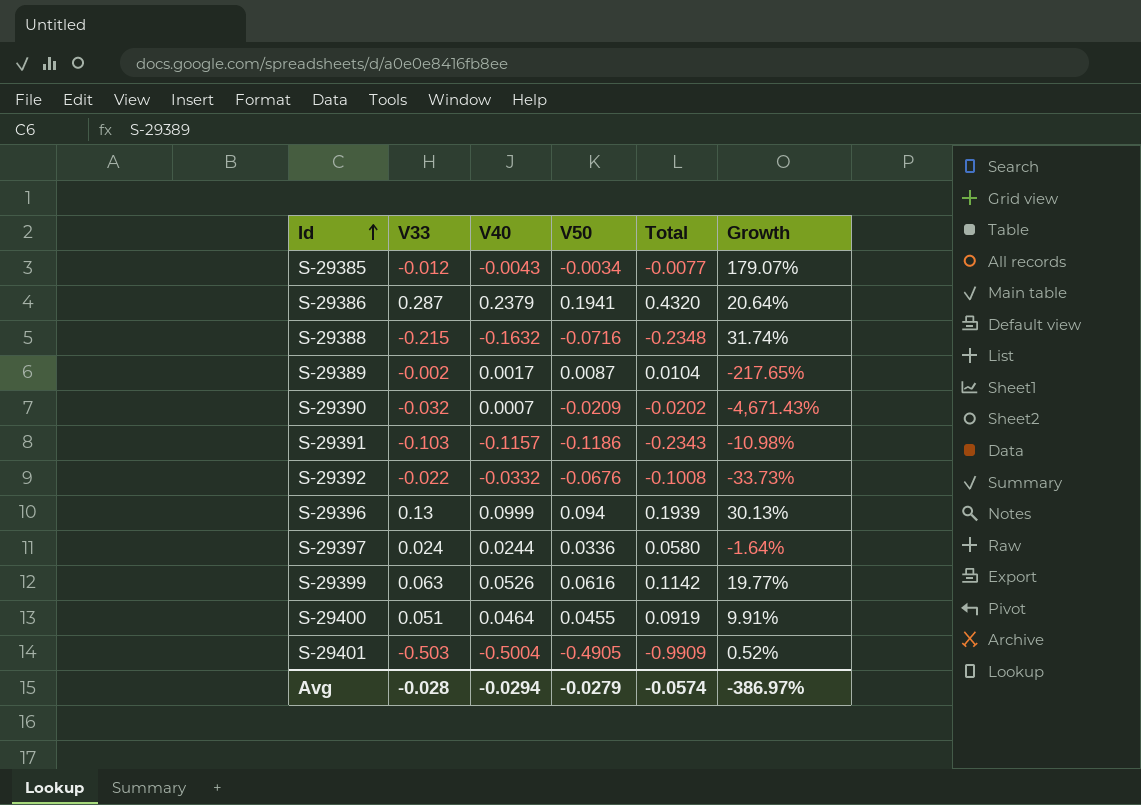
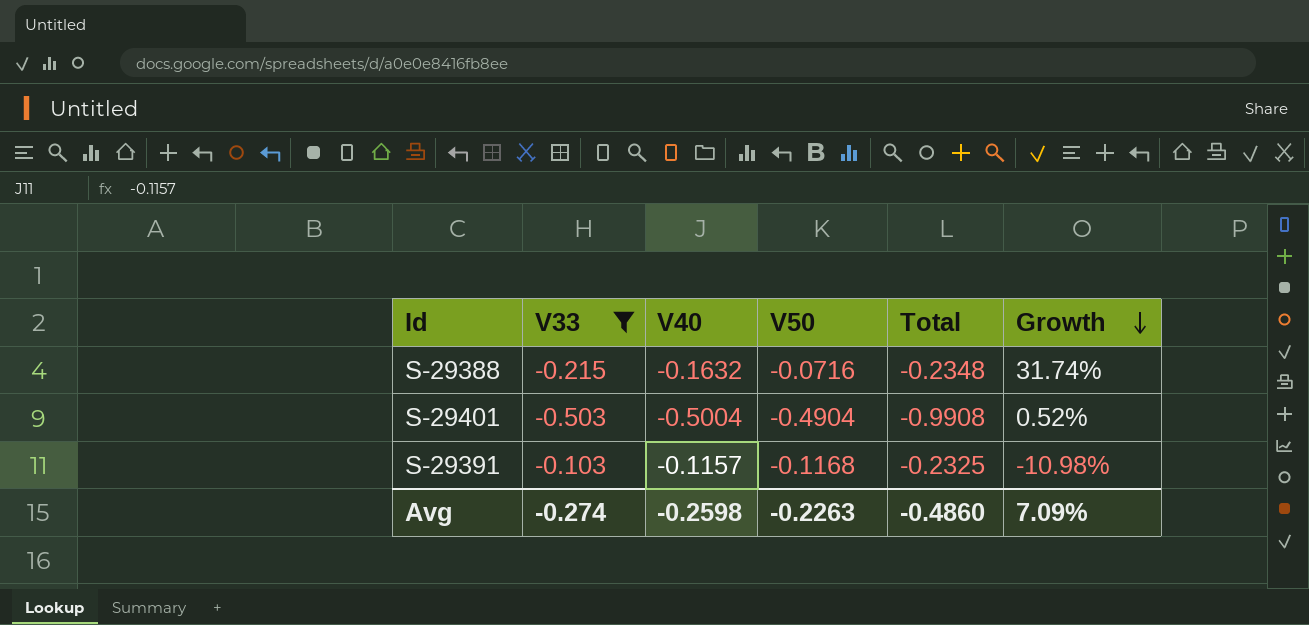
filter: none -> V33 <= -0.103
row order: Id ascending -> Growth descending
S-29401 | V50: -0.4905 -> -0.4904
S-29401 | Total: -0.9909 -> -0.9908
S-29391 | V50: -0.1186 -> -0.1168
S-29391 | Total: -0.2343 -> -0.2325
Avg | V33: -0.028 -> -0.274
Avg | V40: -0.0294 -> -0.2598
Avg | V50: -0.0279 -> -0.2263
Avg | Total: -0.0574 -> -0.4860
Avg | Growth: -386.97% -> 7.09%

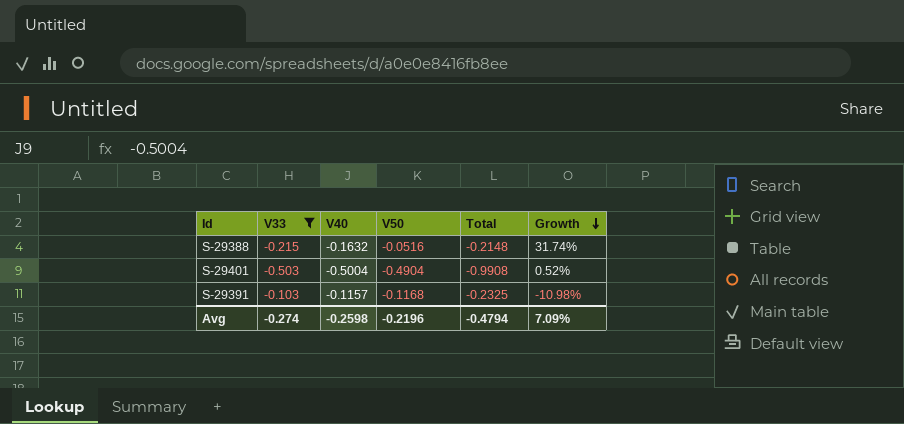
S-29388 | V50: -0.0716 -> -0.0516
S-29388 | Total: -0.2348 -> -0.2148
Avg | V50: -0.2263 -> -0.2196
Avg | Total: -0.4860 -> -0.4794

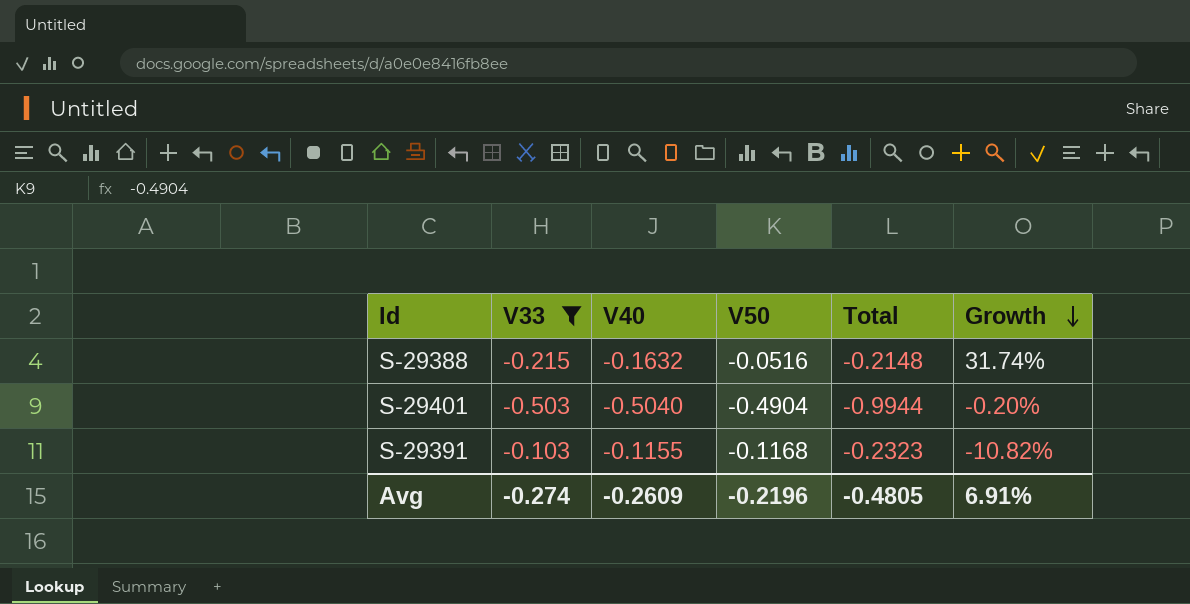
S-29401 | V40: -0.5004 -> -0.5040
S-29401 | Total: -0.9908 -> -0.9944
S-29401 | Growth: 0.52% -> -0.20%
S-29391 | V40: -0.1157 -> -0.1155
S-29391 | Total: -0.2325 -> -0.2323
S-29391 | Growth: -10.98% -> -10.82%
Avg | V40: -0.2598 -> -0.2609
Avg | Total: -0.4794 -> -0.4805
Avg | Growth: 7.09% -> 6.91%

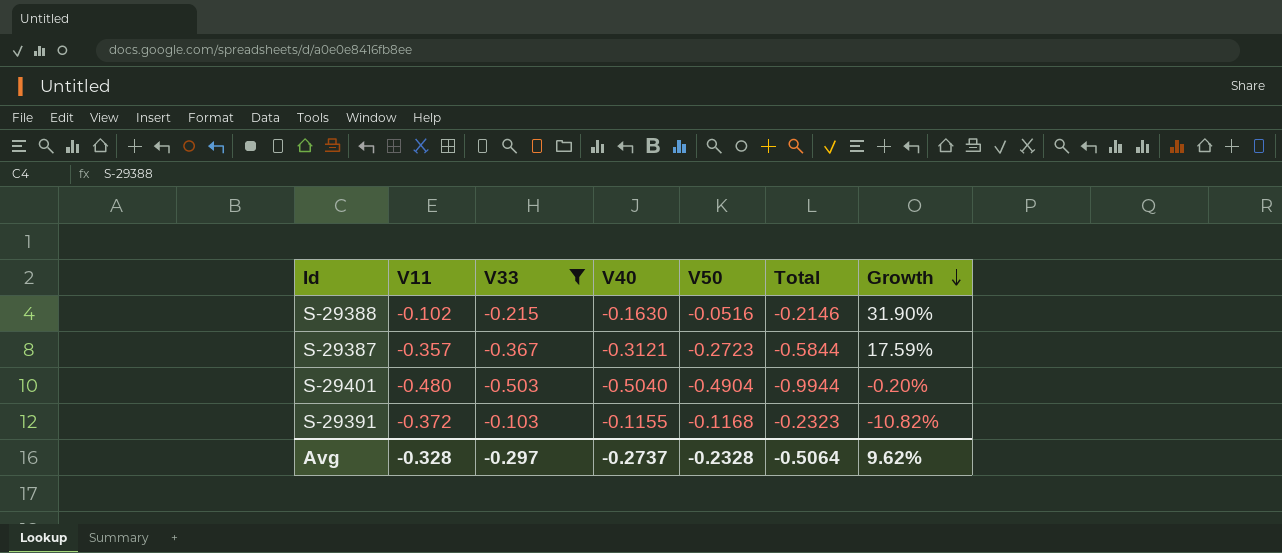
column V11 | position: none -> 2
S-29388 | V40: -0.1632 -> -0.1630
S-29388 | Total: -0.2148 -> -0.2146
S-29388 | Growth: 31.74% -> 31.90%
row S-29387: none -> -0.357 | -0.367 | -0.3121 | -0.2723 | -0.5844 | 17.59%
Avg | V33: -0.274 -> -0.297
Avg | V40: -0.2609 -> -0.2737
Avg | V50: -0.2196 -> -0.2328
Avg | Total: -0.4805 -> -0.5064
Avg | Growth: 6.91% -> 9.62%

